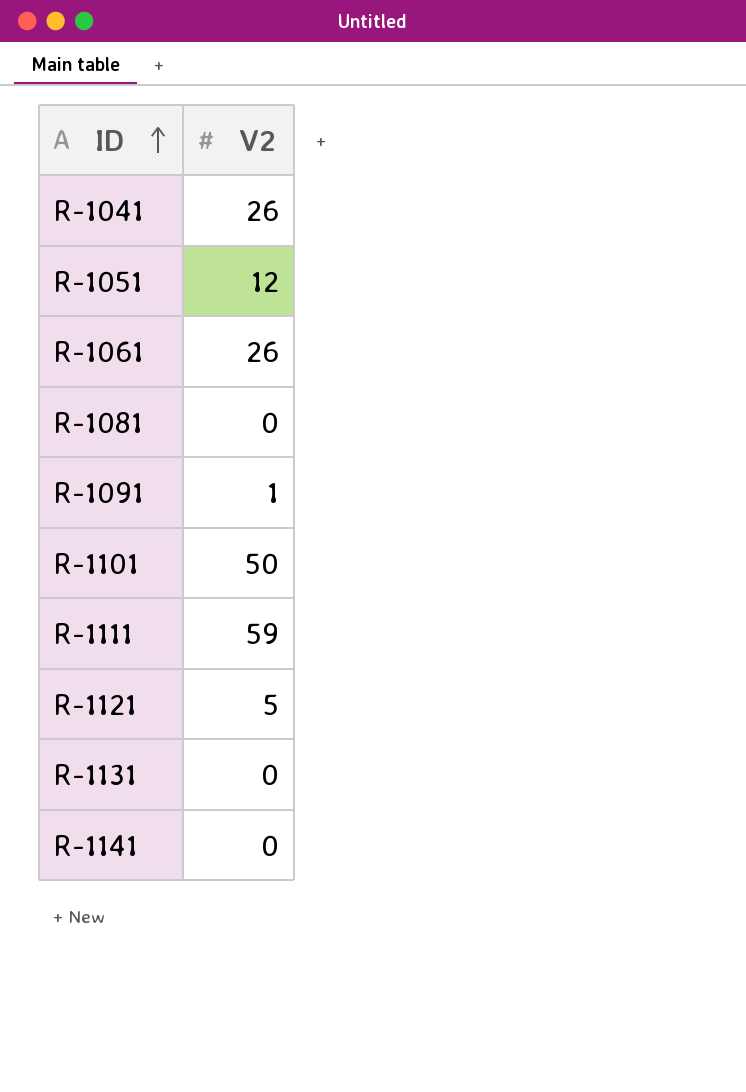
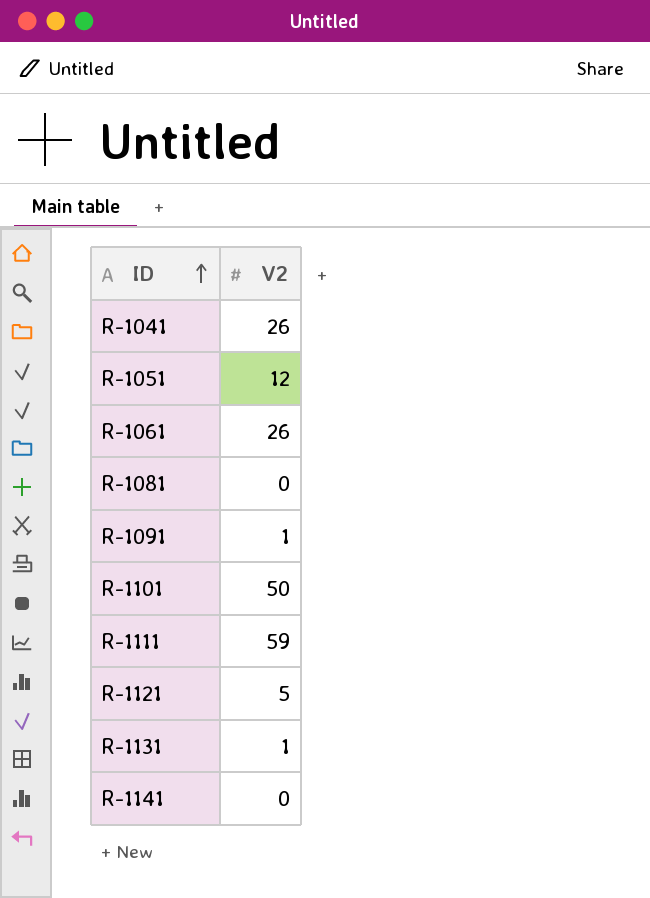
R-1131 | V2: 0 -> 1

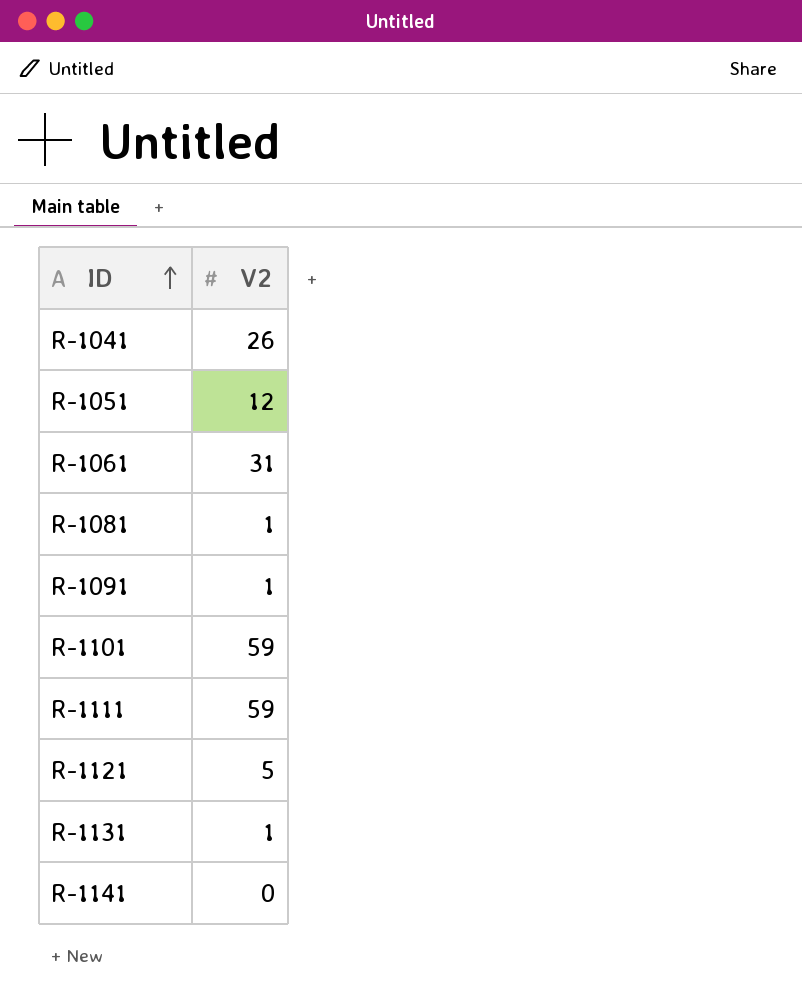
R-1061 | V2: 26 -> 31
R-1081 | V2: 0 -> 1
R-1101 | V2: 50 -> 59

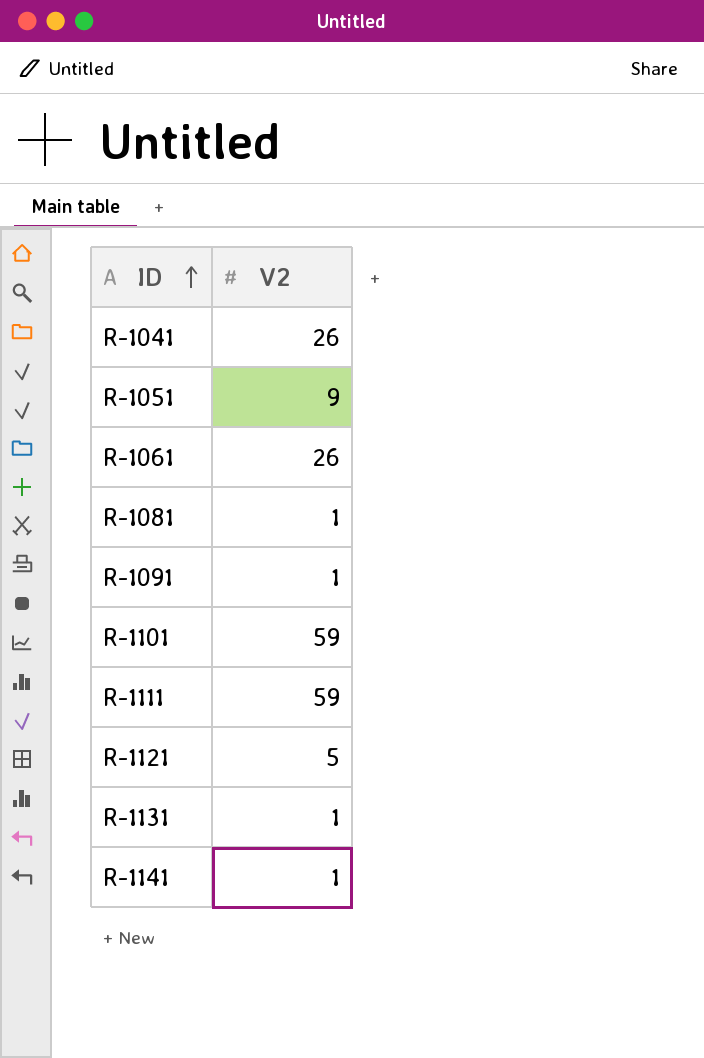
R-1051 | V2: 12 -> 9
R-1061 | V2: 31 -> 26
R-1141 | V2: 0 -> 1

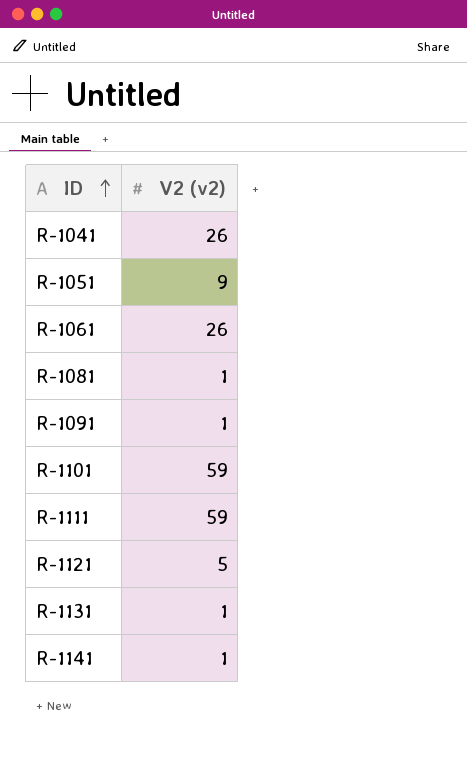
column name: V2 -> V2 (v2)

